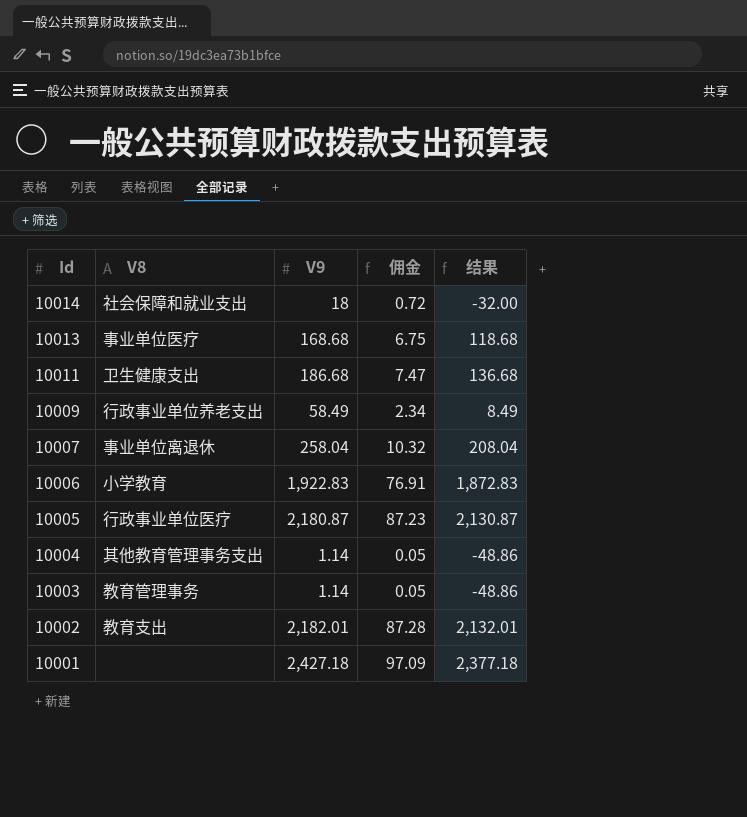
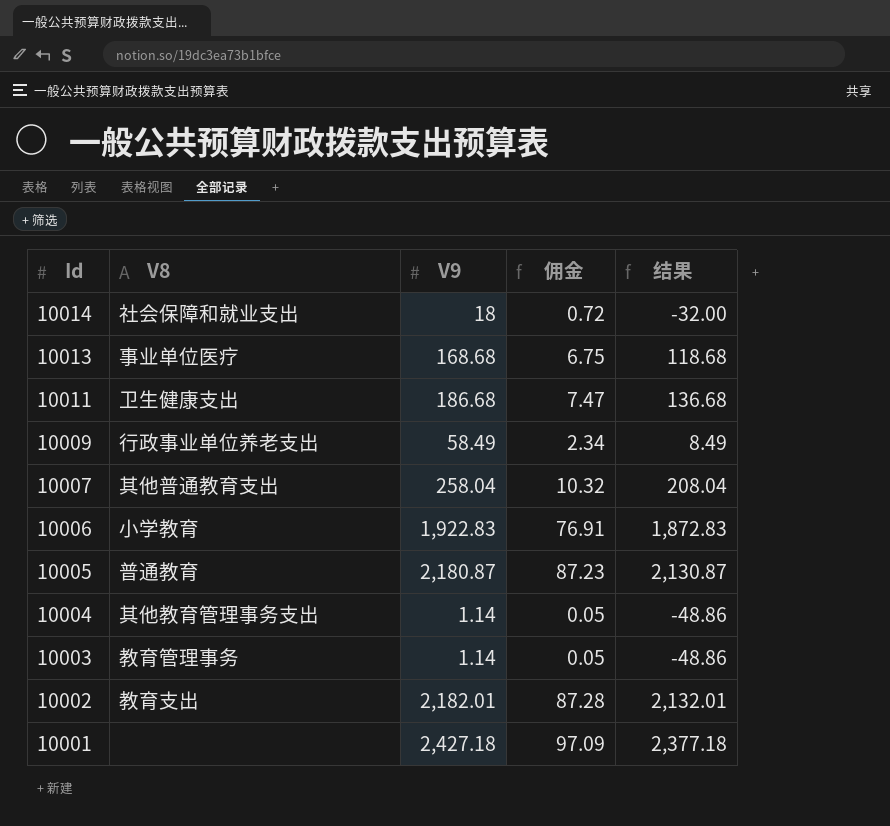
10007 | V8: 事业单位离退休 -> 其他普通教育支出
10005 | V8: 行政事业单位医疗 -> 普通教育

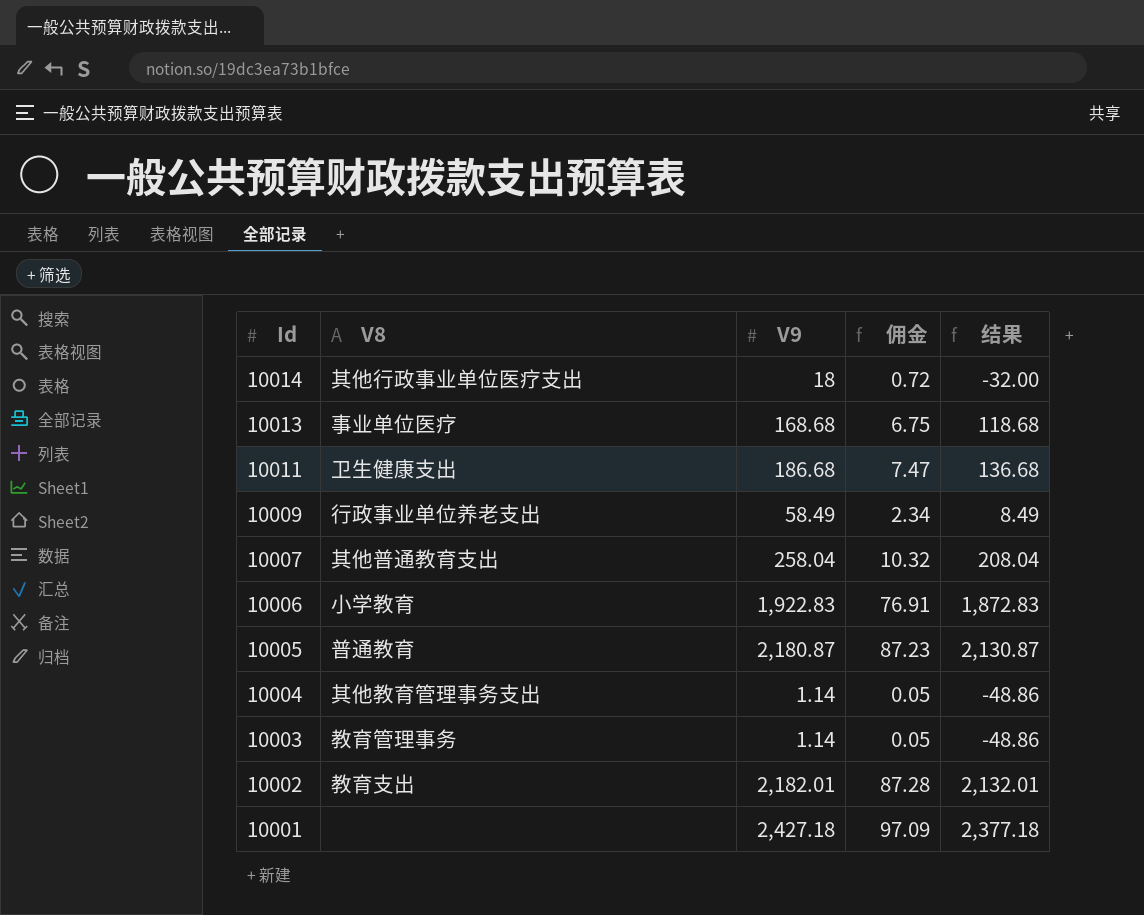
10014 | V8: 社会保障和就业支出 -> 其他行政事业单位医疗支出

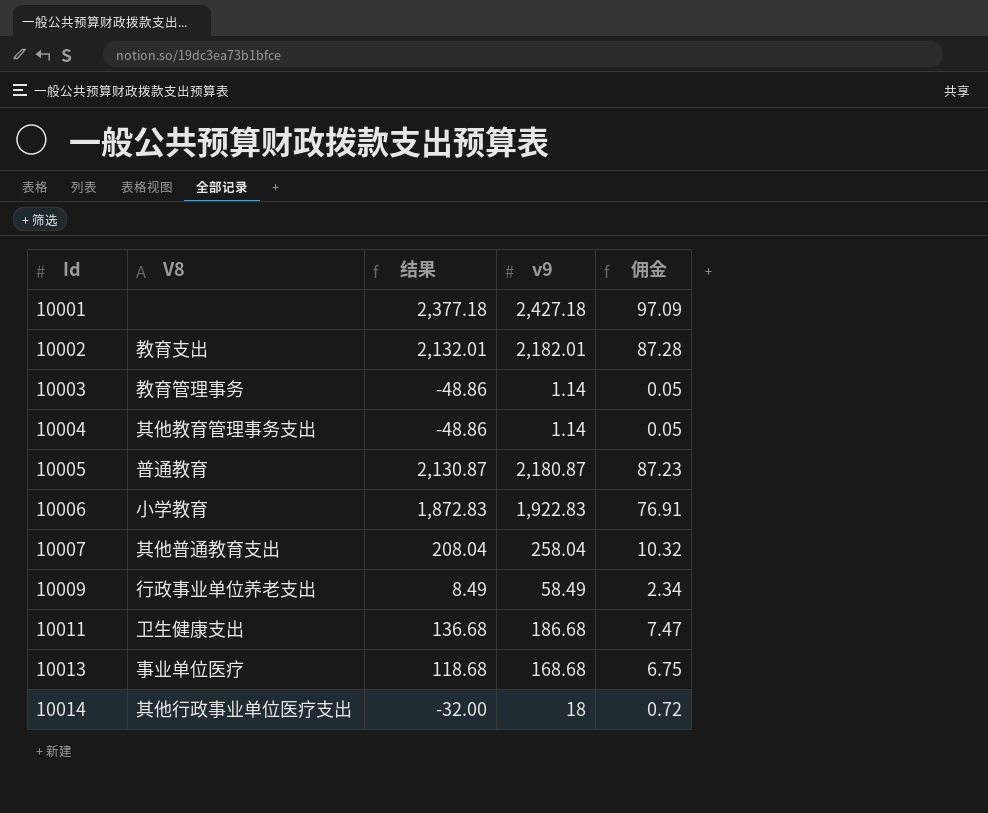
row order: Id descending -> Id ascending
column 结果 | position: 5 -> 3
column name: V9 -> v9

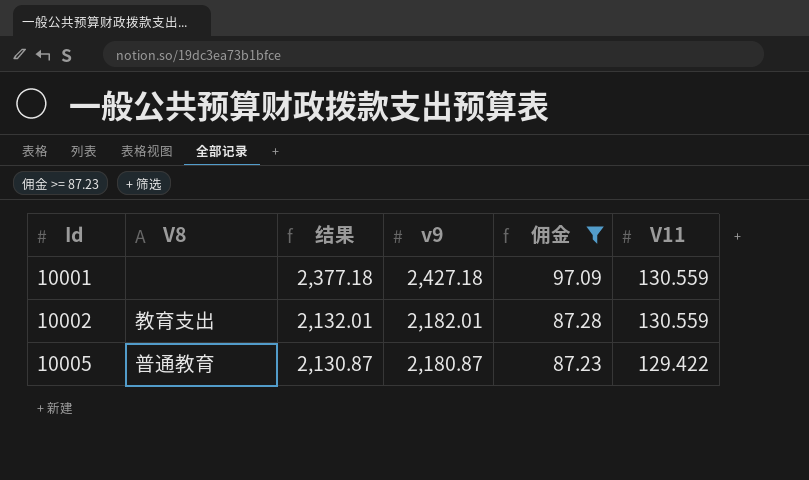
filter: none -> 佣金 >= 87.23
column V11 | position: none -> 6

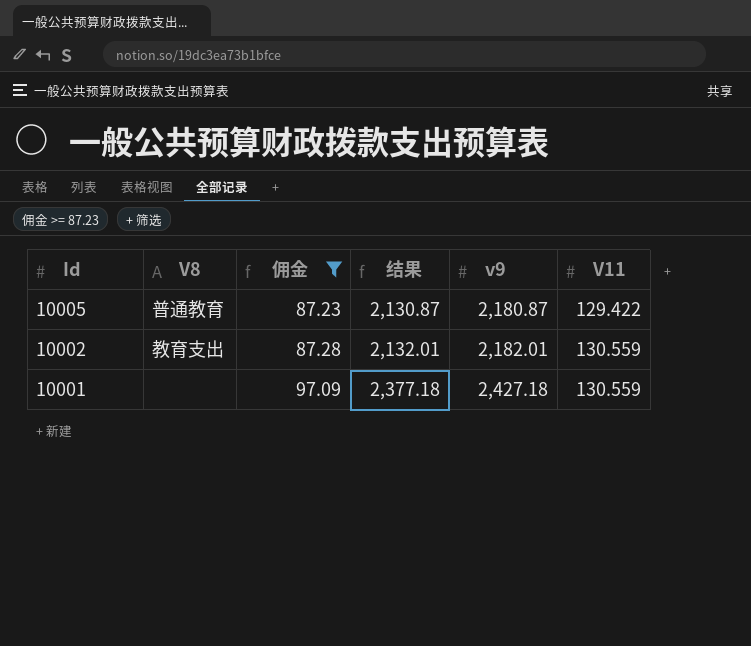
row order: Id ascending -> Id descending
column 佣金 | position: 5 -> 3

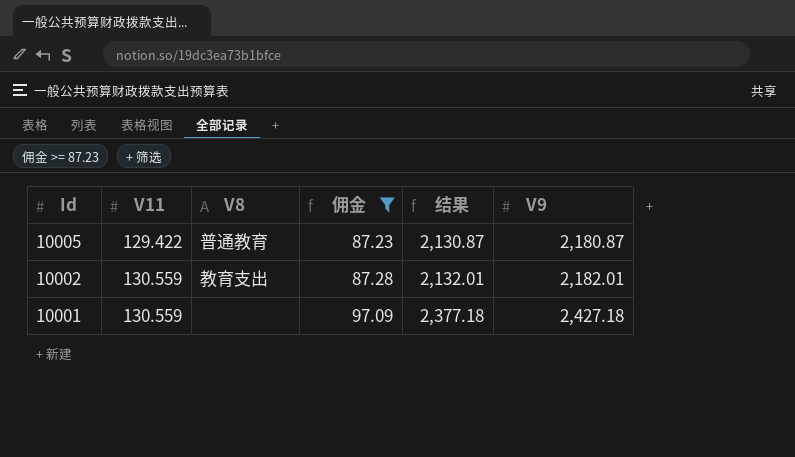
column V11 | position: 6 -> 2
column name: v9 -> V9

